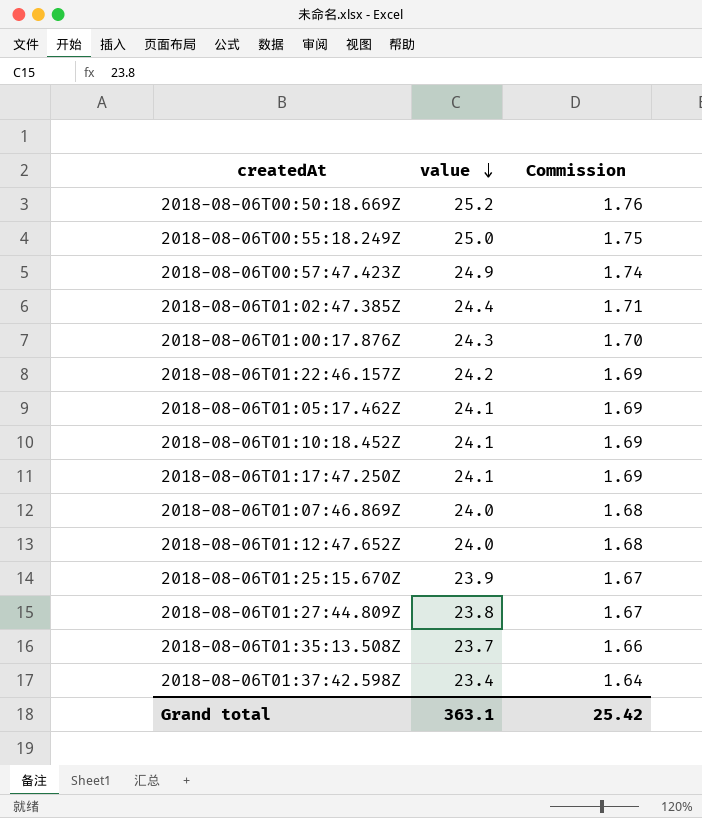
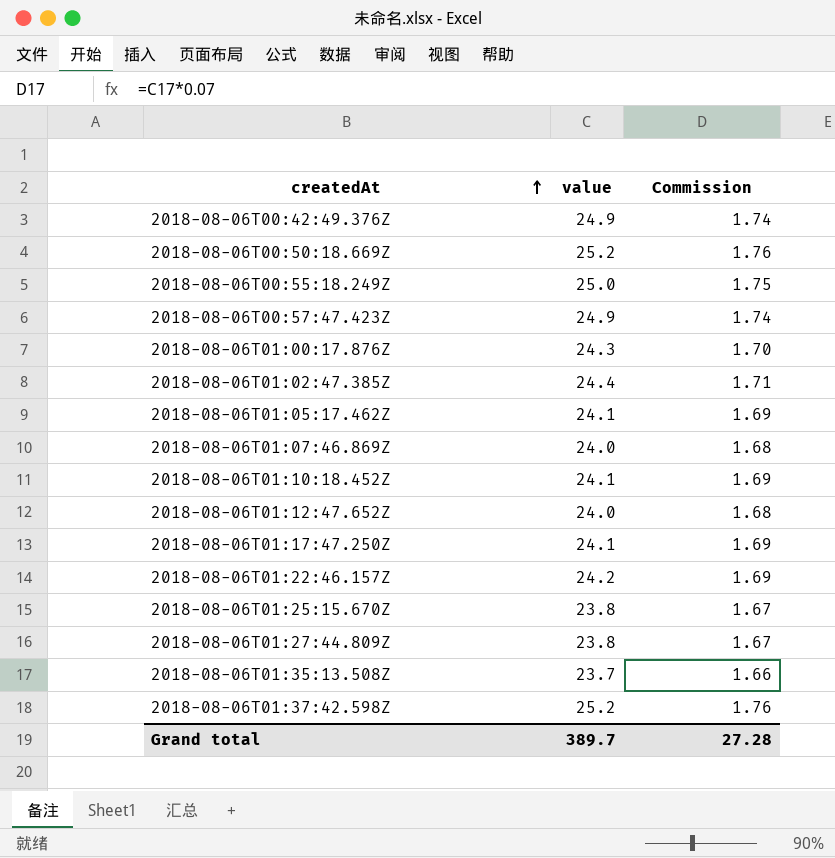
row order: value descending -> createdAt ascending
row 2018-08-06T00:42:49.376Z: none -> 24.9 | 1.74
2018-08-06T01:25:15.670Z | value: 23.9 -> 23.8
2018-08-06T01:37:42.598Z | value: 23.4 -> 25.2
2018-08-06T01:37:42.598Z | Commission: 1.64 -> 1.76
Grand total | value: 363.1 -> 389.7
Grand total | Commission: 25.42 -> 27.28

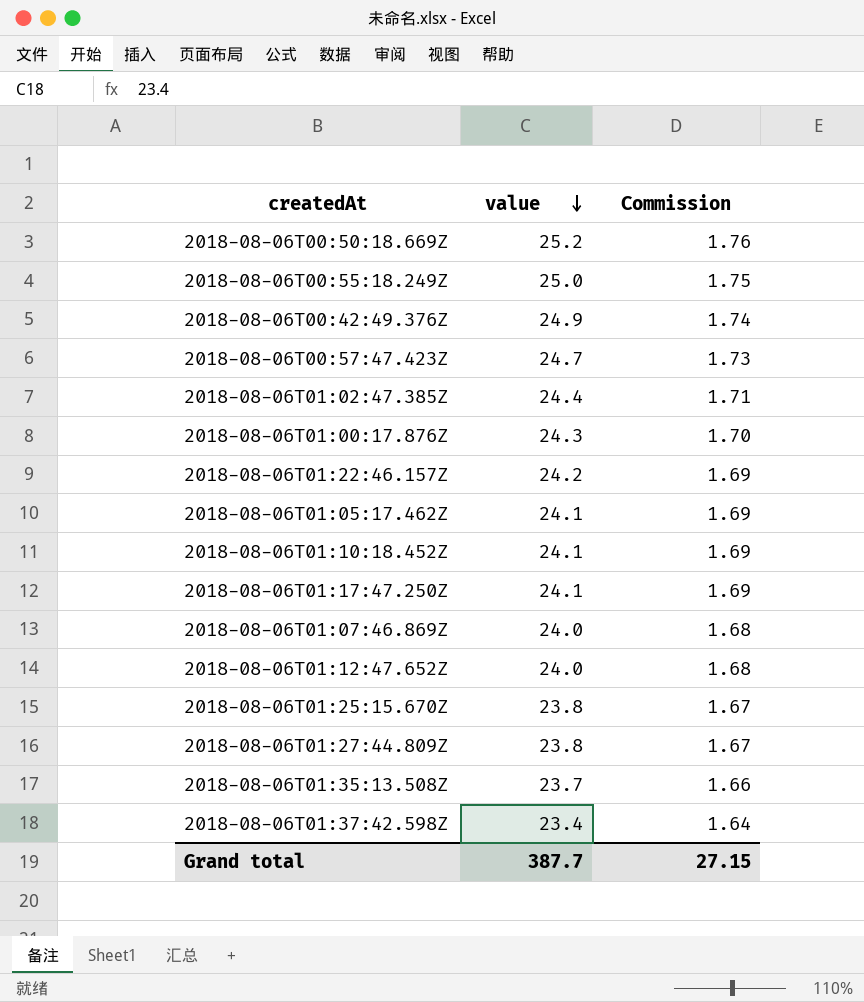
row order: createdAt ascending -> value descending
2018-08-06T00:57:47.423Z | value: 24.9 -> 24.7
2018-08-06T00:57:47.423Z | Commission: 1.74 -> 1.73
2018-08-06T01:37:42.598Z | value: 25.2 -> 23.4
2018-08-06T01:37:42.598Z | Commission: 1.76 -> 1.64
Grand total | value: 389.7 -> 387.7
Grand total | Commission: 27.28 -> 27.15

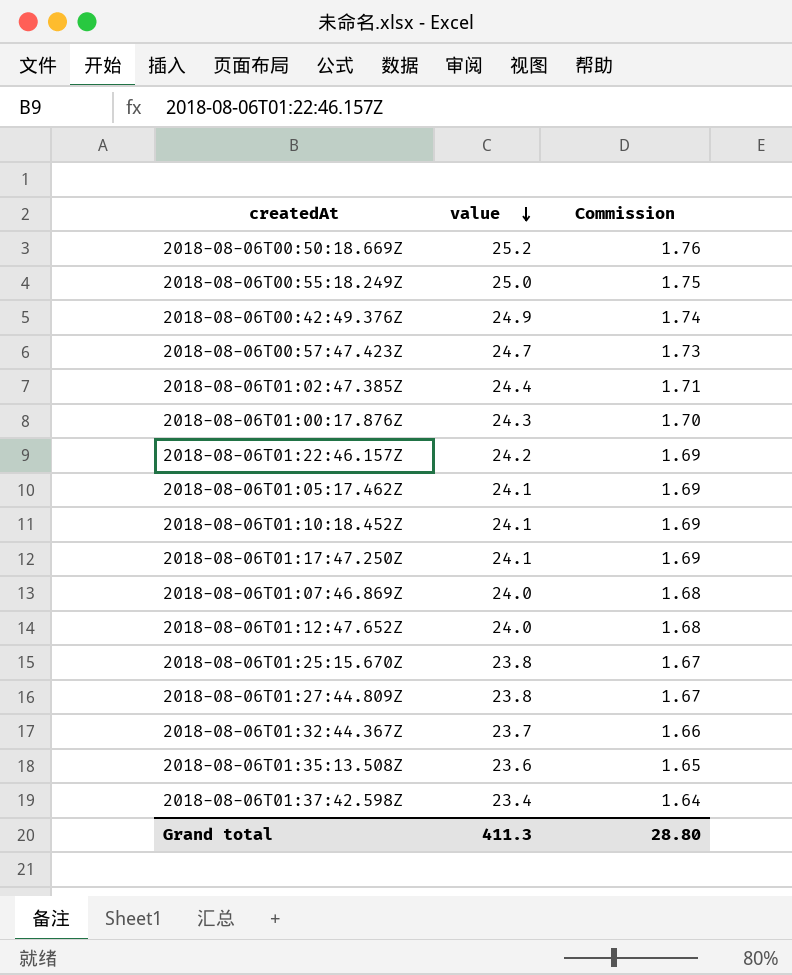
row 2018-08-06T01:32:44.367Z: none -> 23.7 | 1.66
2018-08-06T01:35:13.508Z | value: 23.7 -> 23.6
2018-08-06T01:35:13.508Z | Commission: 1.66 -> 1.65
Grand total | value: 387.7 -> 411.3
Grand total | Commission: 27.15 -> 28.80

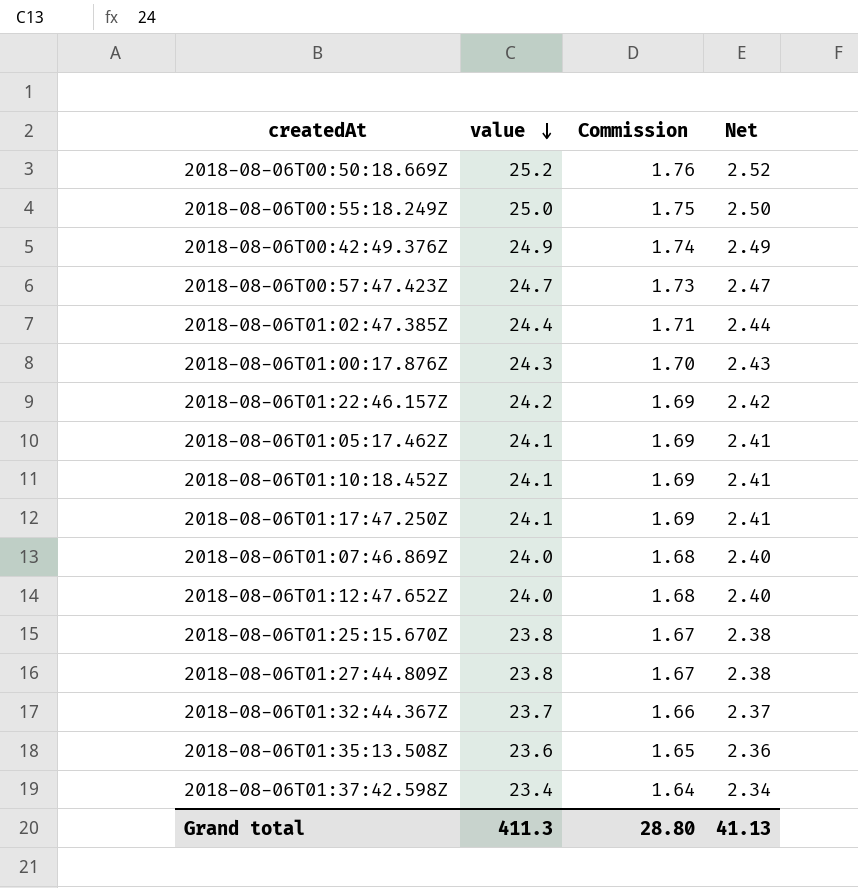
column Net | formula: none -> [value] * 0.1

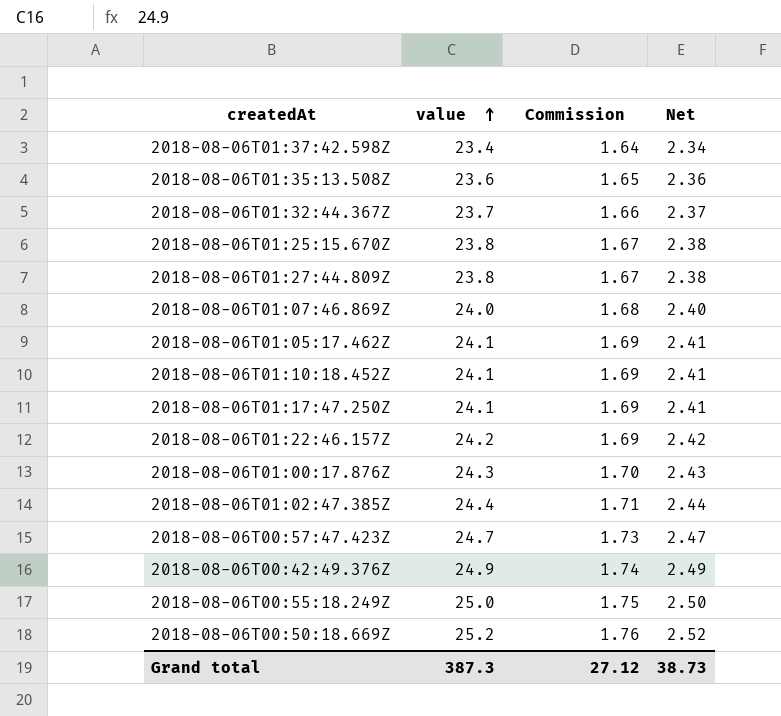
row order: value descending -> value ascending
row 2018-08-06T01:12:47.652Z: 24.0 | 1.68 | 2.40 -> none
Grand total | value: 411.3 -> 387.3
Grand total | Commission: 28.80 -> 27.12
Grand total | Net: 41.13 -> 38.73

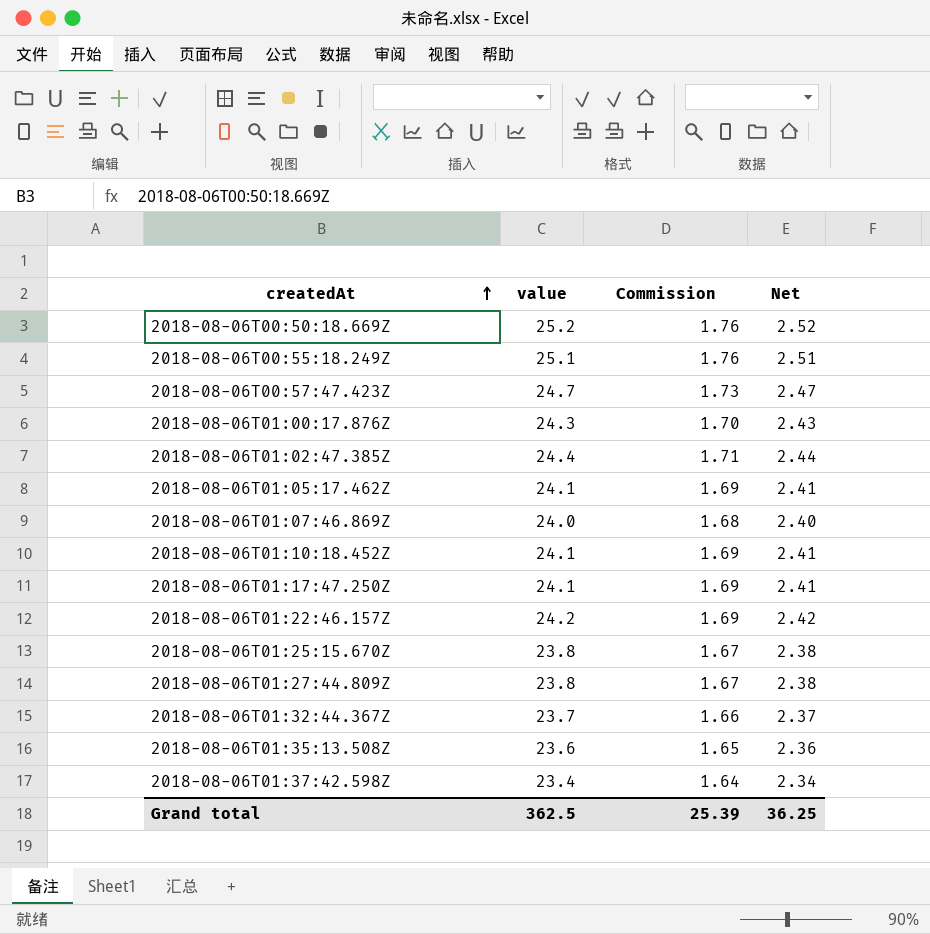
row order: value ascending -> createdAt ascending
row 2018-08-06T00:42:49.376Z: 24.9 | 1.74 | 2.49 -> none
2018-08-06T00:55:18.249Z | value: 25.0 -> 25.1
2018-08-06T00:55:18.249Z | Commission: 1.75 -> 1.76
2018-08-06T00:55:18.249Z | Net: 2.50 -> 2.51
Grand total | value: 387.3 -> 362.5
Grand total | Commission: 27.12 -> 25.39
Grand total | Net: 38.73 -> 36.25

